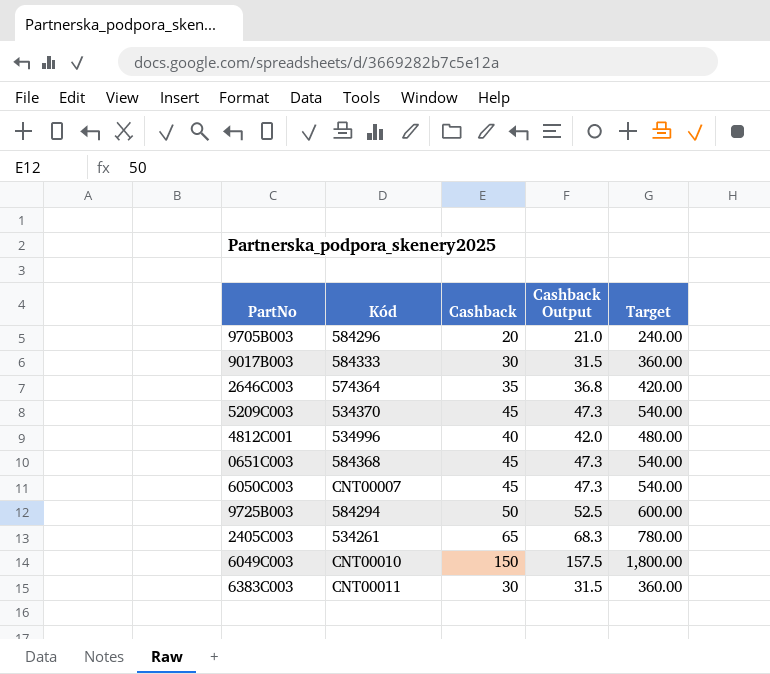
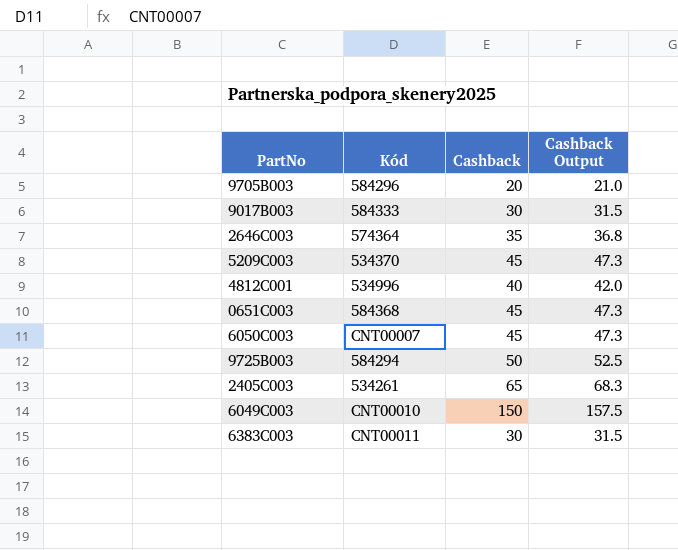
column Target | formula: [Cashback] * 12 -> none

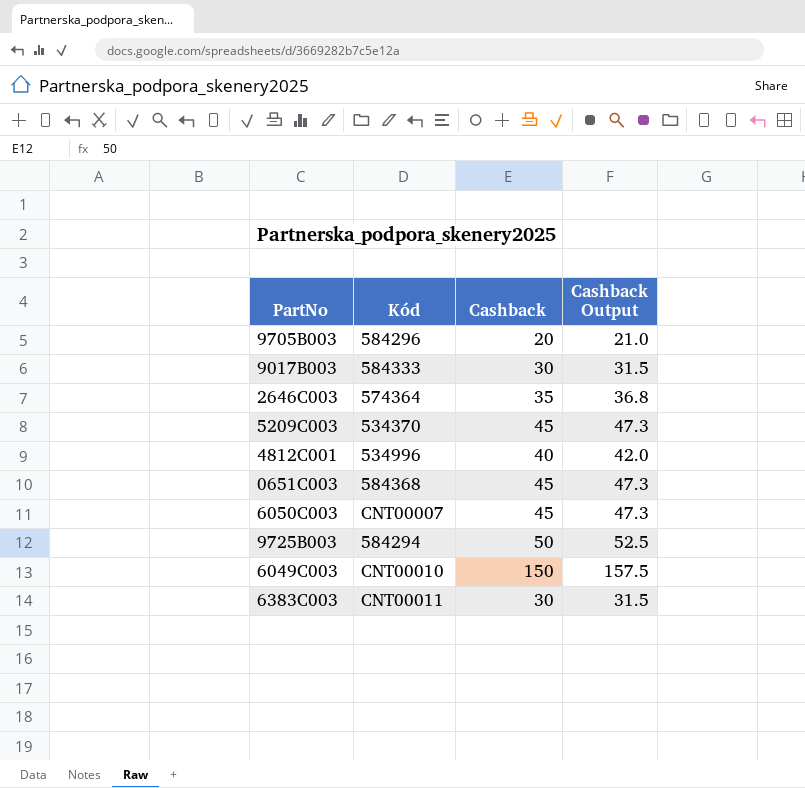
row 2405C003: 534261 | 65 | 68.3 -> none

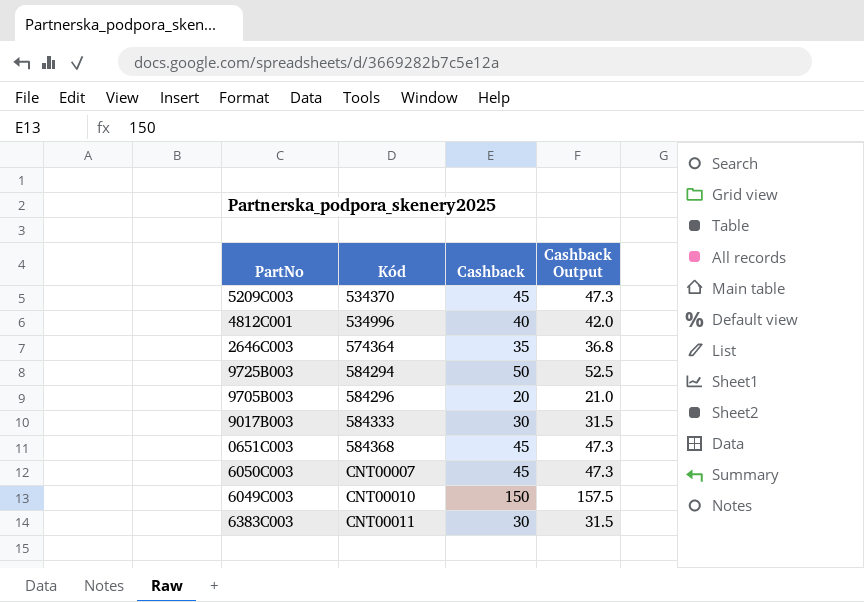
row order: none -> Kód ascending

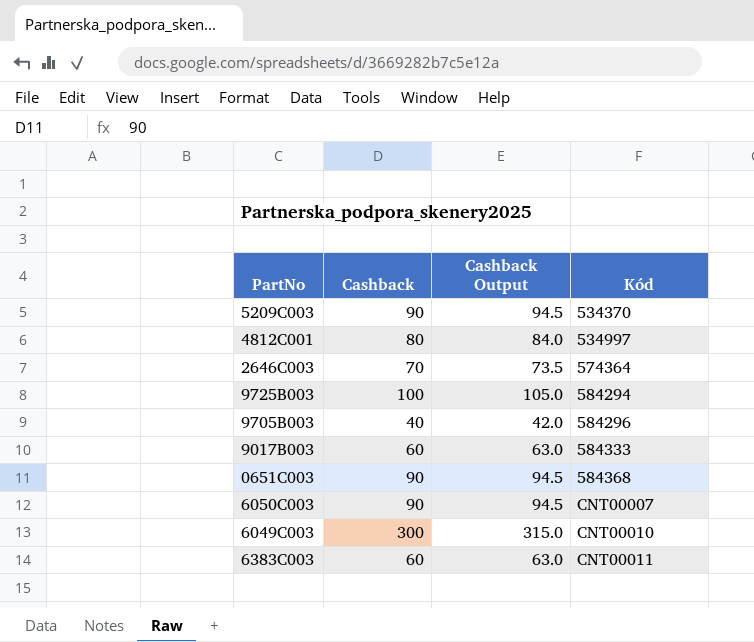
column Kód | position: 2 -> 4
5209C003 | Cashback: 45 -> 90
5209C003 | Cashback Output: 47.3 -> 94.5
4812C001 | Cashback: 40 -> 80
4812C001 | Cashback Output: 42.0 -> 84.0
4812C001 | Kód: 534996 -> 534997
2646C003 | Cashback: 35 -> 70
2646C003 | Cashback Output: 36.8 -> 73.5
9725B003 | Cashback: 50 -> 100
9725B003 | Cashback Output: 52.5 -> 105.0
9705B003 | Cashback: 20 -> 40
9705B003 | Cashback Output: 21.0 -> 42.0
9017B003 | Cashback: 30 -> 60
9017B003 | Cashback Output: 31.5 -> 63.0
0651C003 | Cashback: 45 -> 90
0651C003 | Cashback Output: 47.3 -> 94.5
6050C003 | Cashback: 45 -> 90
6050C003 | Cashback Output: 47.3 -> 94.5
6049C003 | Cashback: 150 -> 300
6049C003 | Cashback Output: 157.5 -> 315.0
6383C003 | Cashback: 30 -> 60
6383C003 | Cashback Output: 31.5 -> 63.0

